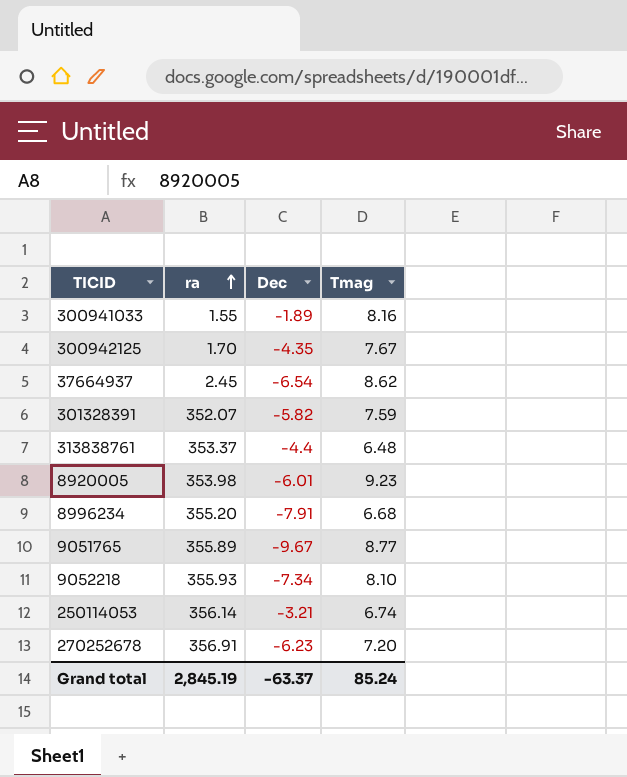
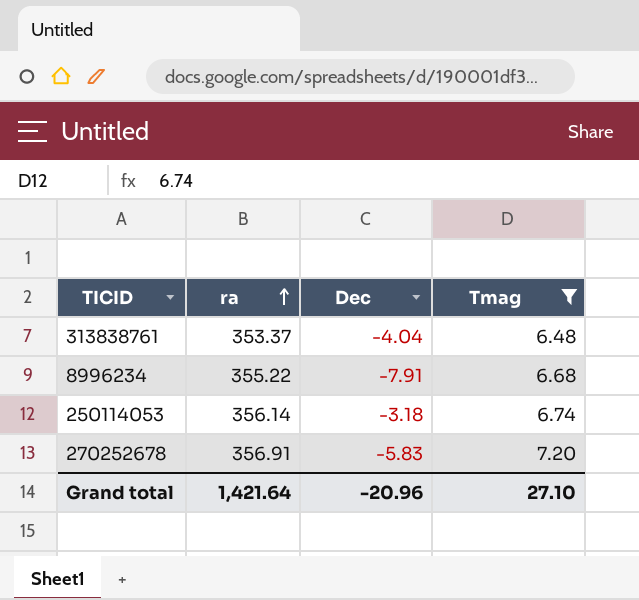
filter: none -> Tmag <= 7.20
313838761 | Dec: -4.4 -> -4.04
8996234 | ra: 355.20 -> 355.22
250114053 | Dec: -3.21 -> -3.18
270252678 | Dec: -6.23 -> -5.83
Grand total | ra: 2,845.19 -> 1,421.64
Grand total | Dec: -63.37 -> -20.96
Grand total | Tmag: 85.24 -> 27.10

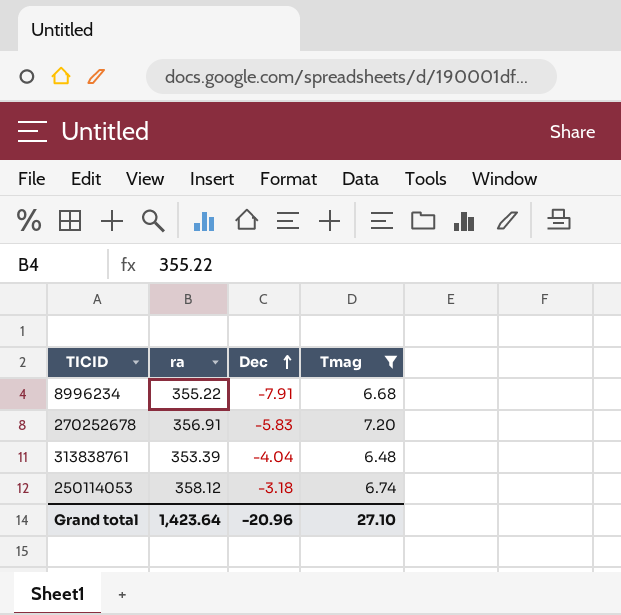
row order: ra ascending -> Dec ascending
313838761 | ra: 353.37 -> 353.39
250114053 | ra: 356.14 -> 358.12
Grand total | ra: 1,421.64 -> 1,423.64

